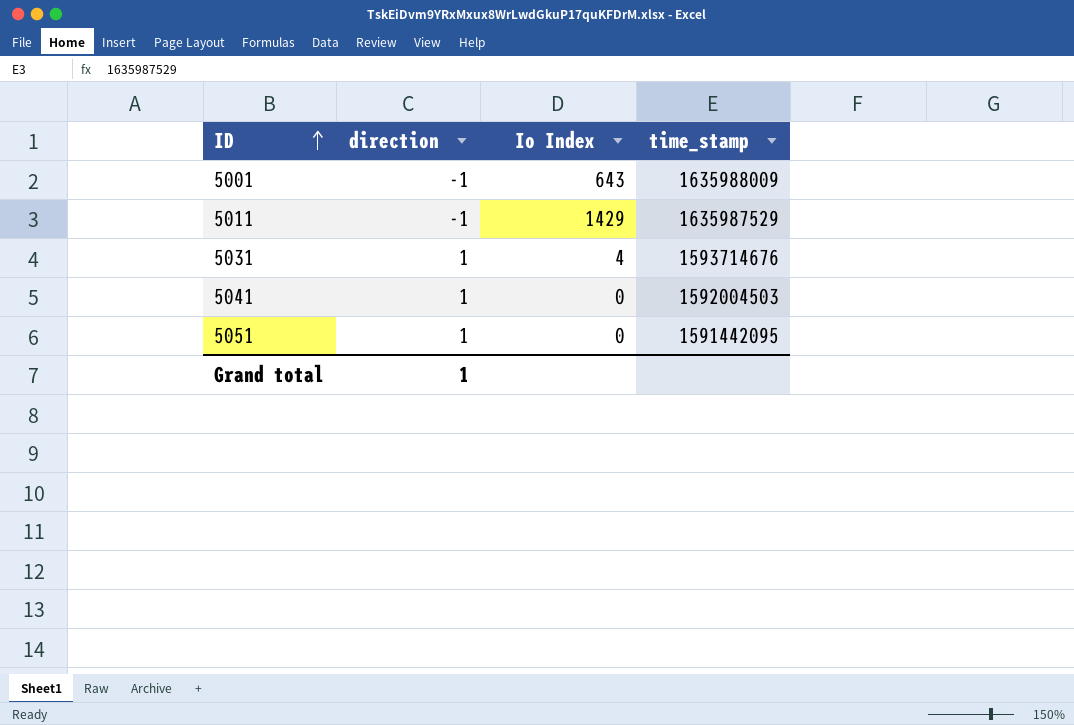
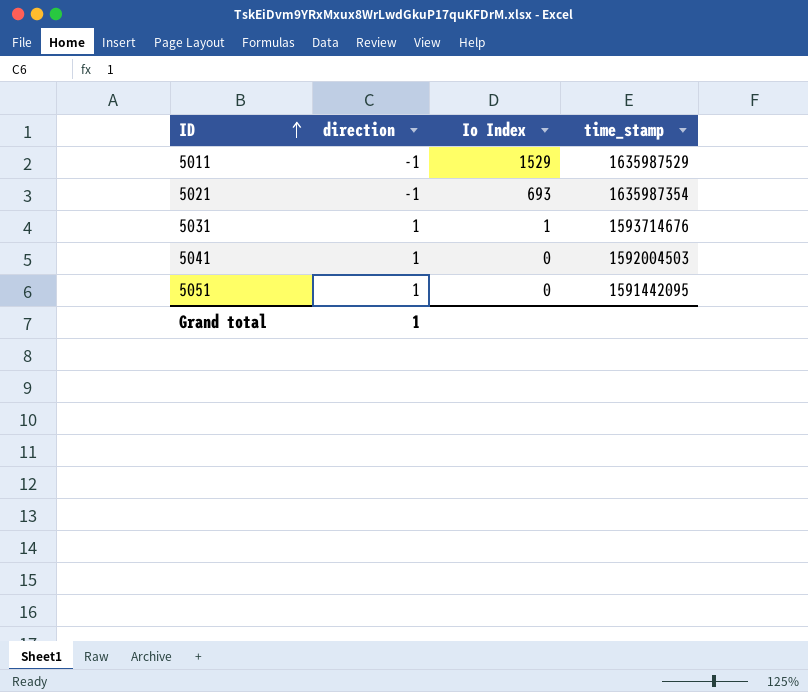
row 5001: -1 | 643 | 1635988009 -> none
5011 | Io Index: 1429 -> 1529
row 5021: none -> -1 | 693 | 1635987354
5031 | Io Index: 4 -> 1

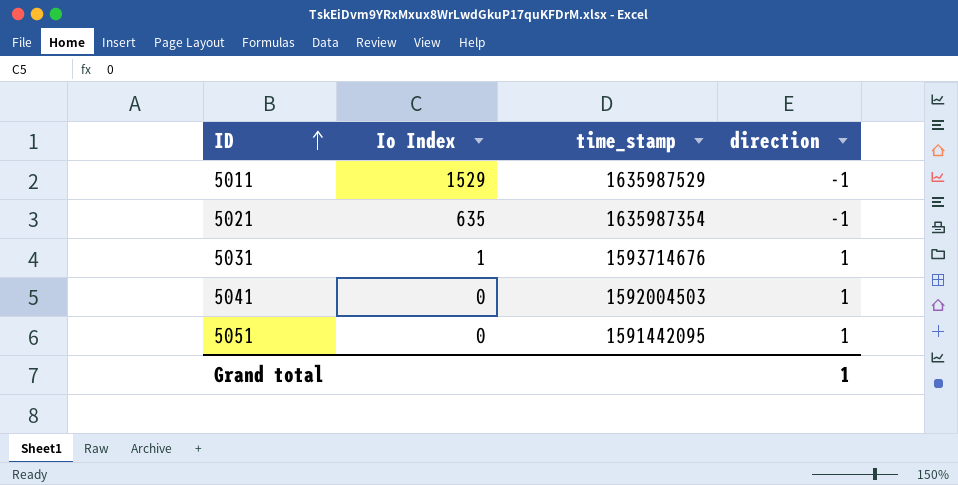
column direction | position: 2 -> 4
5021 | Io Index: 693 -> 635

